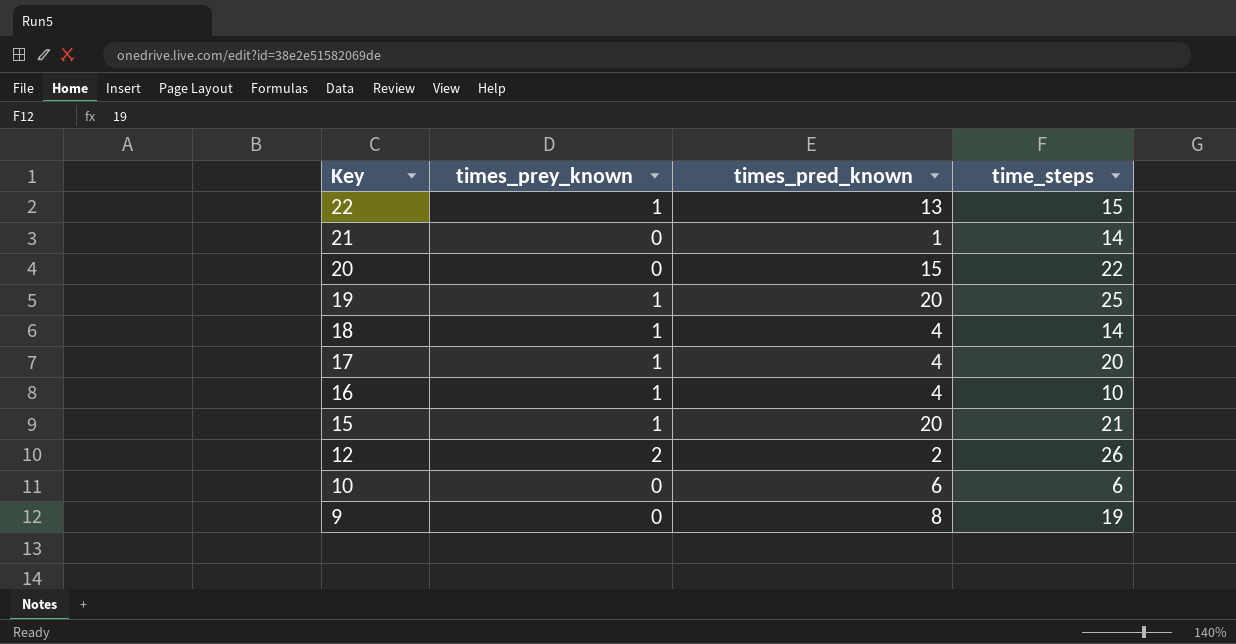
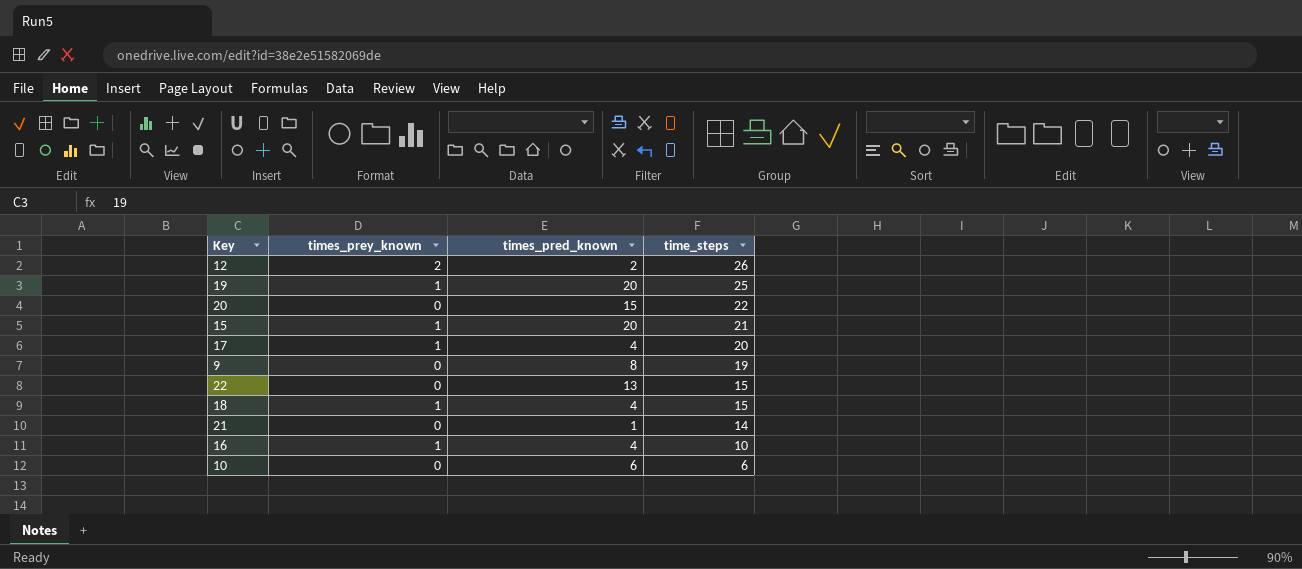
row order: Key descending -> time_steps descending
22 | times_prey_known: 1 -> 0
18 | time_steps: 14 -> 15

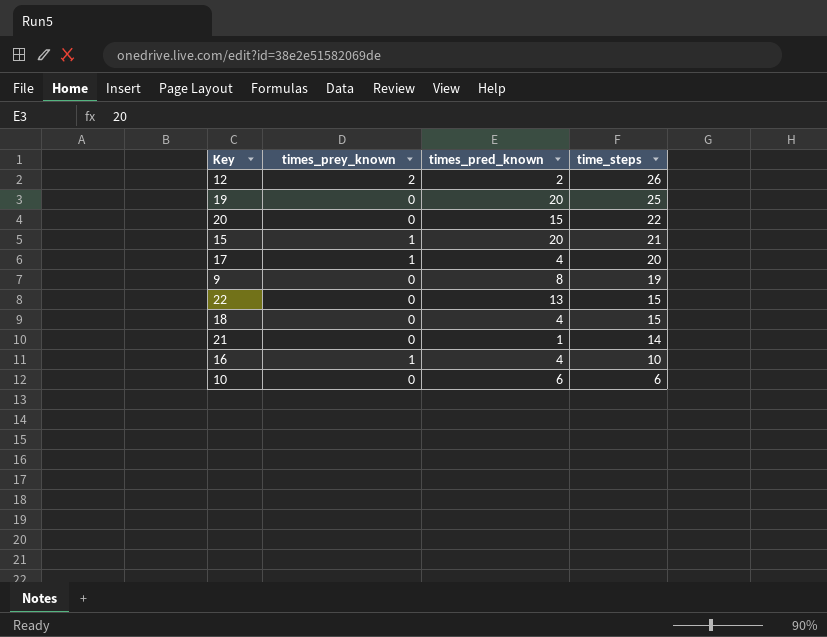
19 | times_prey_known: 1 -> 0
18 | times_prey_known: 1 -> 0

